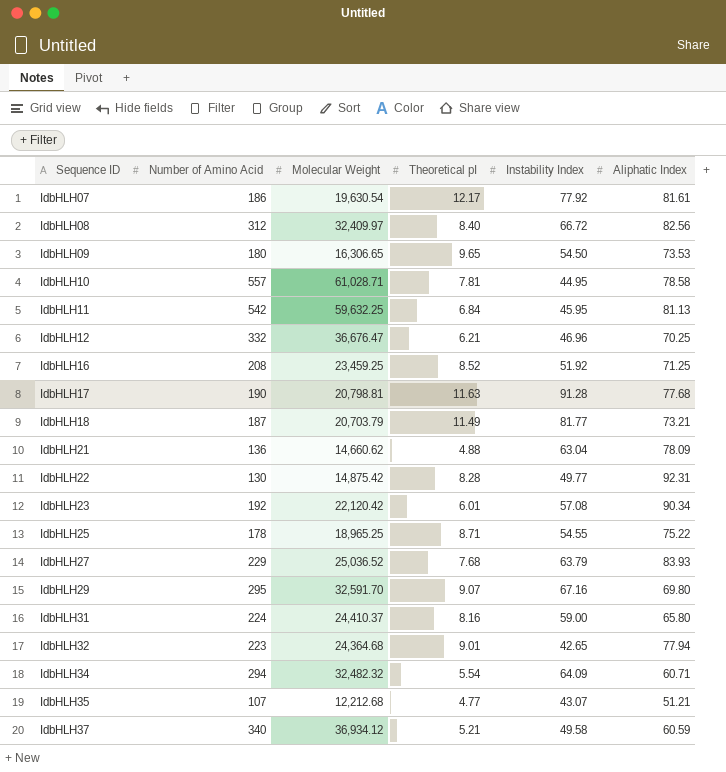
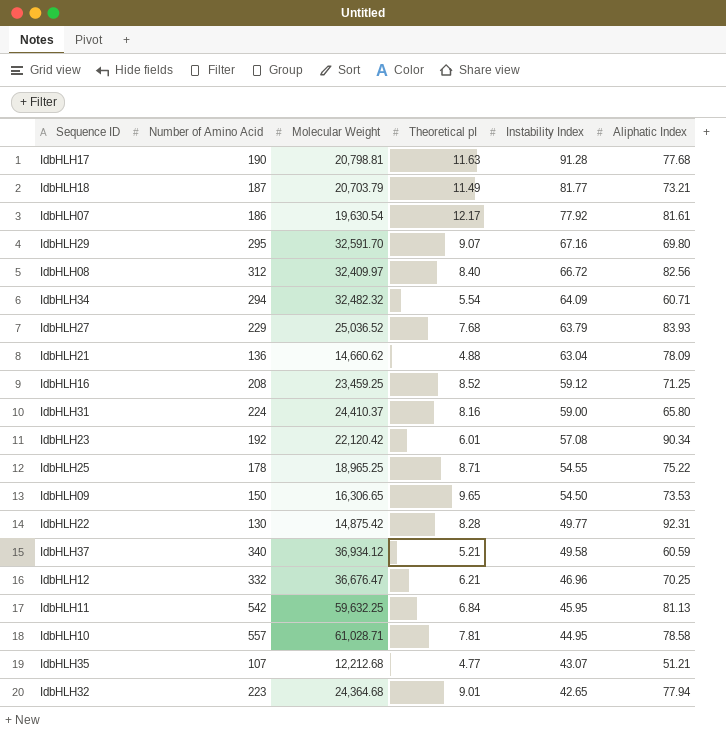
row order: Sequence ID ascending -> Instability Index descending
IdbHLH16 | Instability Index: 51.92 -> 59.12
IdbHLH09 | Number of Amino Acid: 180 -> 150

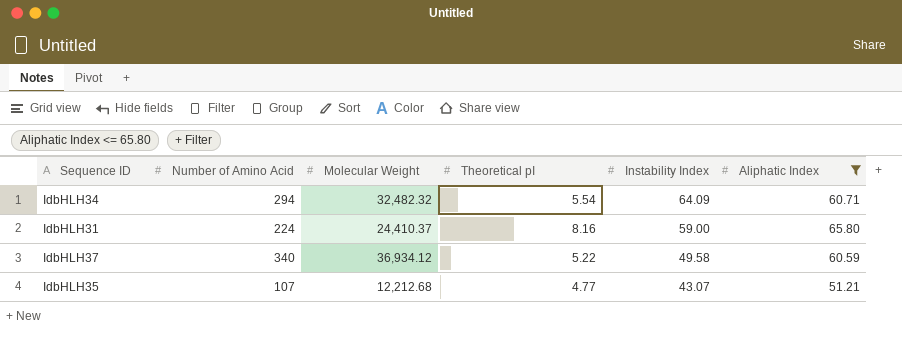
filter: none -> Aliphatic Index <= 65.80
IdbHLH37 | Theoretical pI: 5.21 -> 5.22

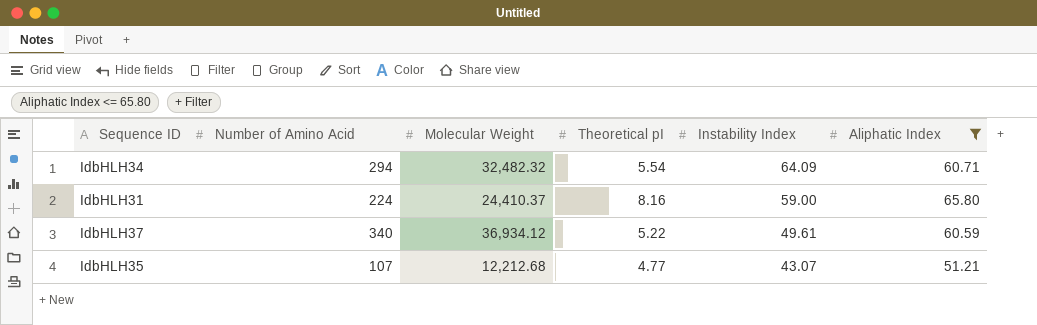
IdbHLH37 | Instability Index: 49.58 -> 49.61

